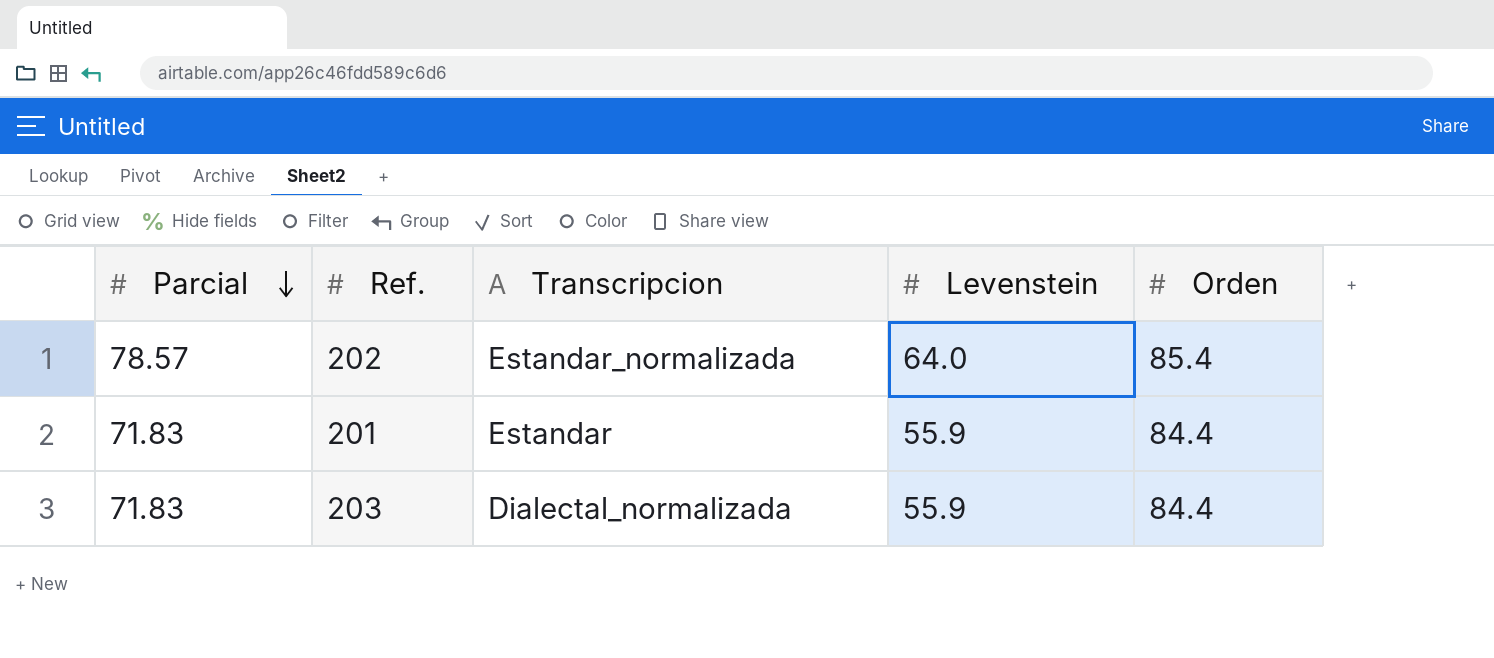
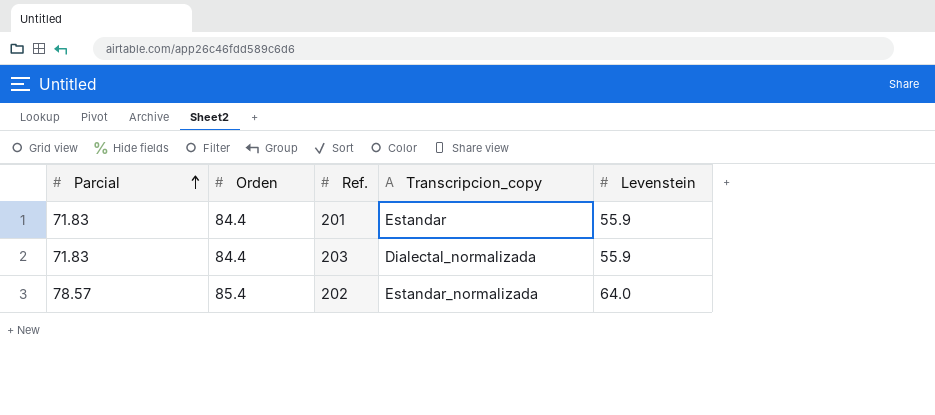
row order: Parcial descending -> Parcial ascending
column Orden | position: 5 -> 2
column name: Transcripcion -> Transcripcion_copy

